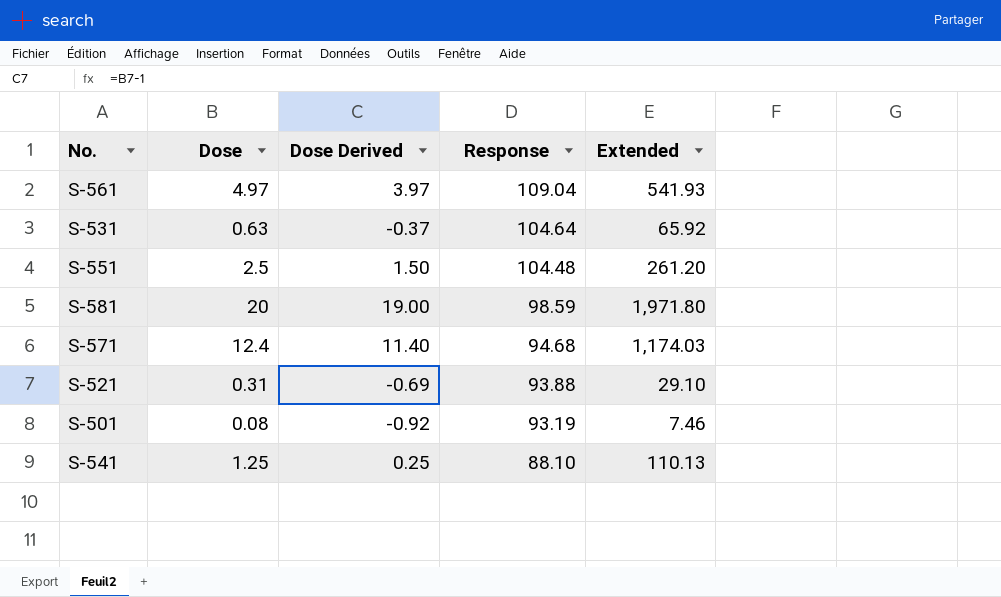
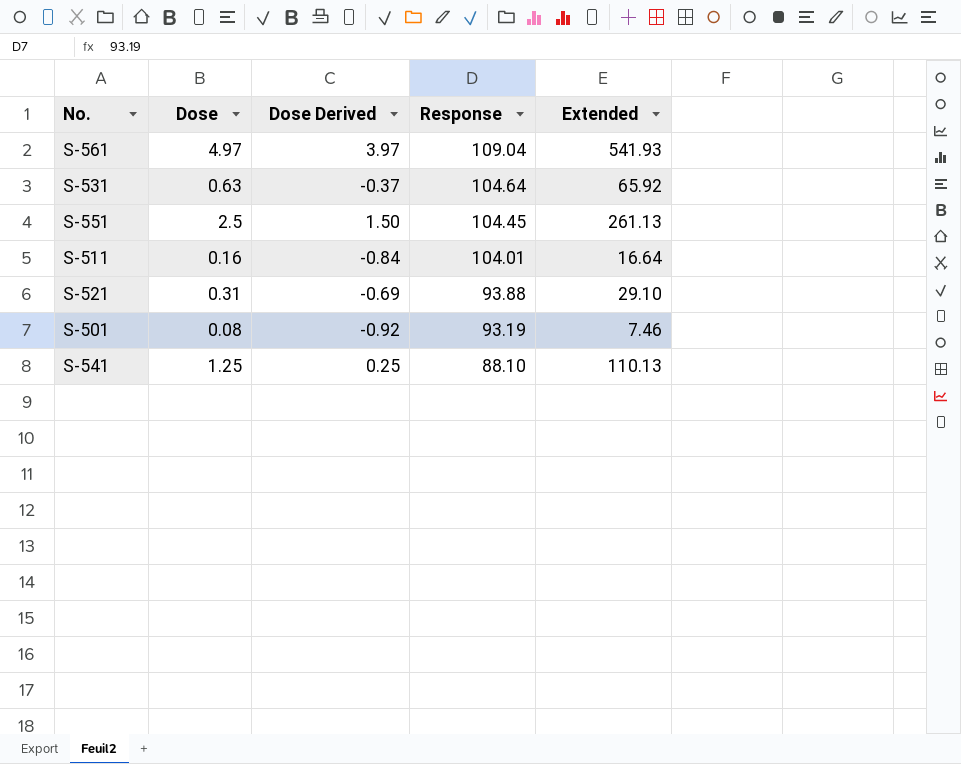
row S-581: 20 | 19.00 | 98.59 | 1,971.80 -> none
row S-571: 12.4 | 11.40 | 94.68 | 1,174.03 -> none
S-551 | Response: 104.48 -> 104.45
S-551 | Extended: 261.20 -> 261.13
row S-511: none -> 0.16 | -0.84 | 104.01 | 16.64

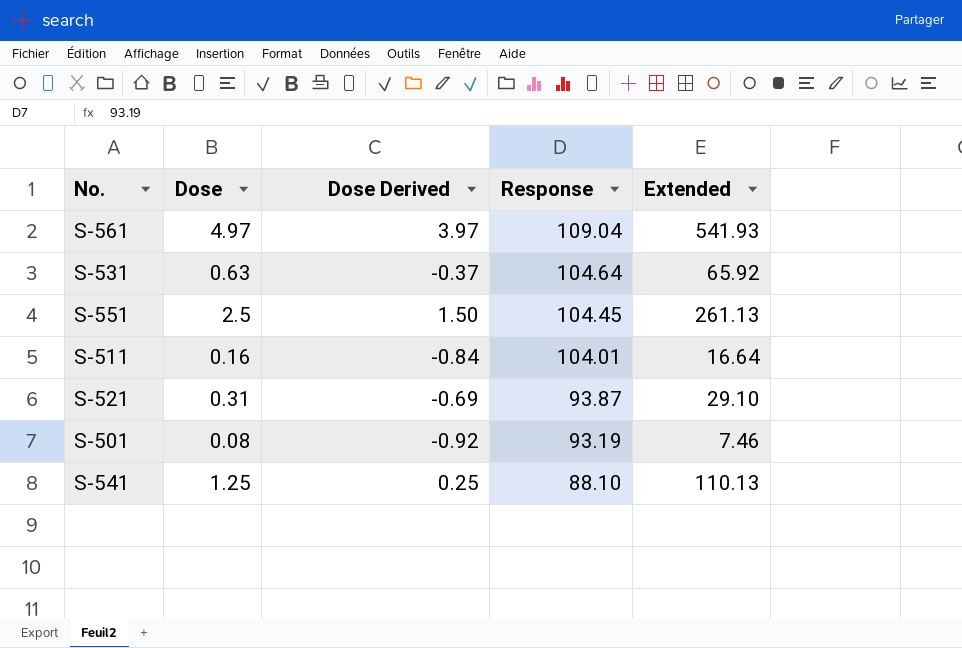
S-521 | Response: 93.88 -> 93.87

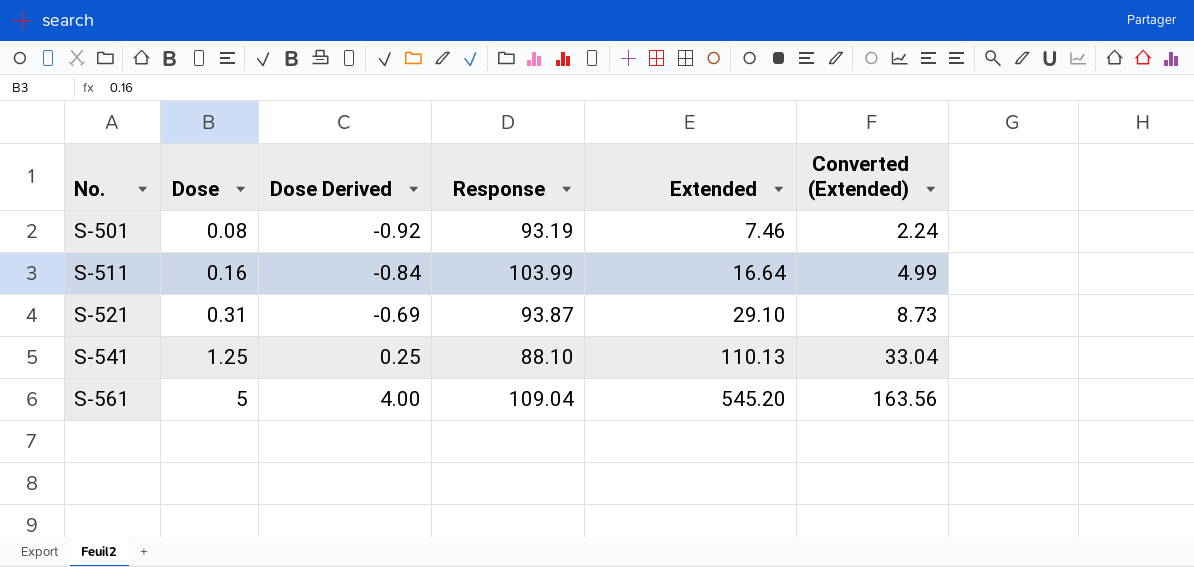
row order: Response descending -> No. ascending
column Converted (Extended) | formula: none -> [Extended] * 0.3
row S-531: 0.63 | -0.37 | 104.64 | 65.92 -> none
row S-551: 2.5 | 1.50 | 104.45 | 261.13 -> none
S-511 | Response: 104.01 -> 103.99
S-561 | Dose: 4.97 -> 5
S-561 | Dose Derived: 3.97 -> 4.00
S-561 | Extended: 541.93 -> 545.20

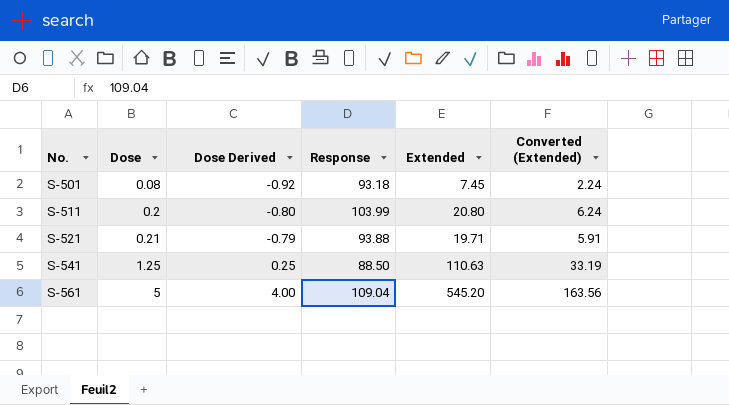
S-501 | Response: 93.19 -> 93.18
S-501 | Extended: 7.46 -> 7.45
S-511 | Dose: 0.16 -> 0.2
S-511 | Dose Derived: -0.84 -> -0.80
S-511 | Extended: 16.64 -> 20.80
S-511 | Converted (Extended): 4.99 -> 6.24
S-521 | Dose: 0.31 -> 0.21
S-521 | Dose Derived: -0.69 -> -0.79
S-521 | Response: 93.87 -> 93.88
S-521 | Extended: 29.10 -> 19.71
S-521 | Converted (Extended): 8.73 -> 5.91
S-541 | Response: 88.10 -> 88.50
S-541 | Extended: 110.13 -> 110.63
S-541 | Converted (Extended): 33.04 -> 33.19

